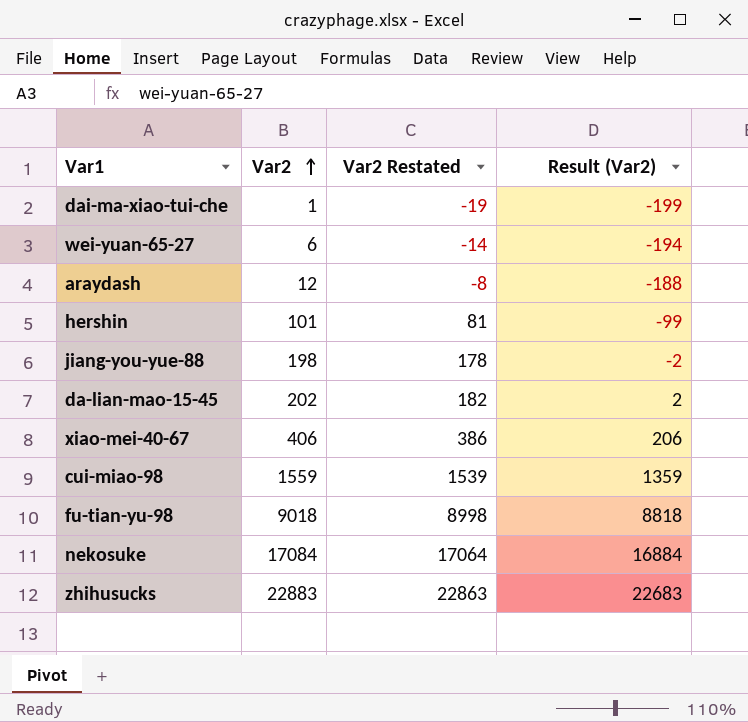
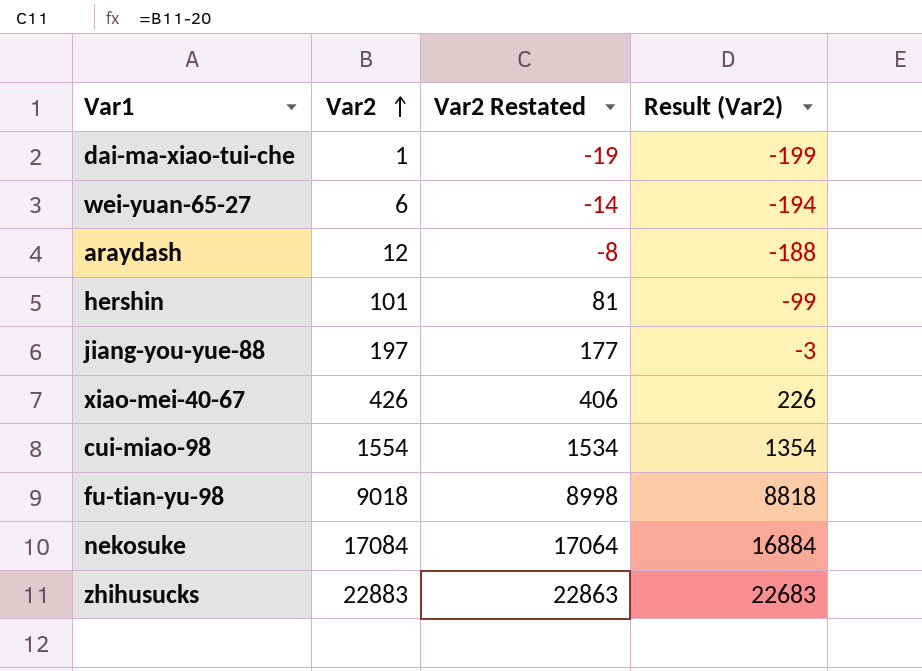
row da-lian-mao-15-45: 202 | 182 | 2 -> none
jiang-you-yue-88 | Var2: 198 -> 197
jiang-you-yue-88 | Var2 Restated: 178 -> 177
jiang-you-yue-88 | Result (Var2): -2 -> -3
xiao-mei-40-67 | Var2: 406 -> 426
xiao-mei-40-67 | Var2 Restated: 386 -> 406
xiao-mei-40-67 | Result (Var2): 206 -> 226
cui-miao-98 | Var2: 1559 -> 1554
cui-miao-98 | Var2 Restated: 1539 -> 1534
cui-miao-98 | Result (Var2): 1359 -> 1354

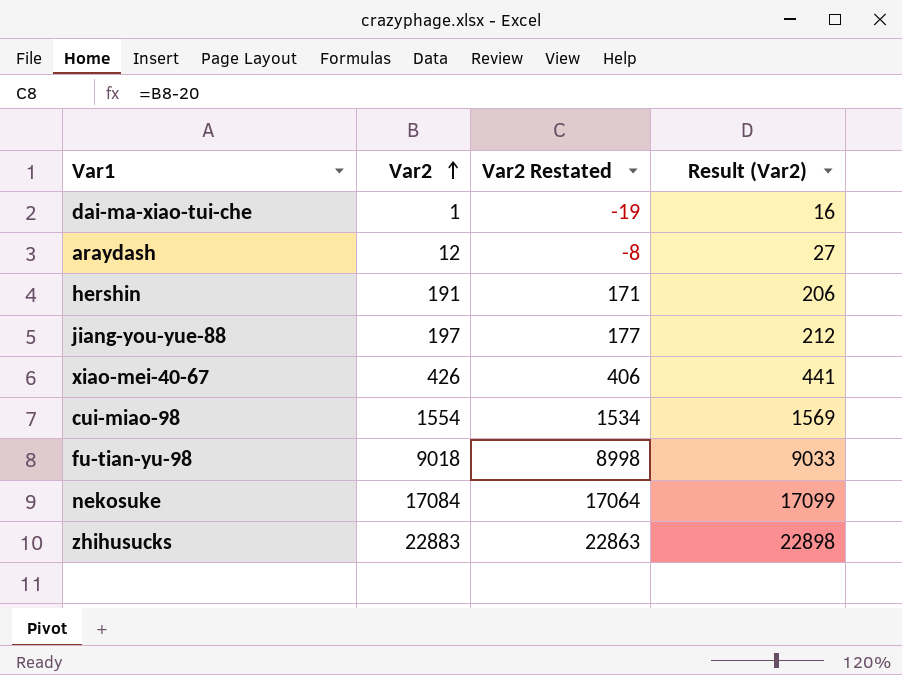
column Result (Var2) | formula: [Var2] - 200 -> [Var2] + 15
row wei-yuan-65-27: 6 | -14 | -194 -> none
hershin | Var2: 101 -> 191
hershin | Var2 Restated: 81 -> 171

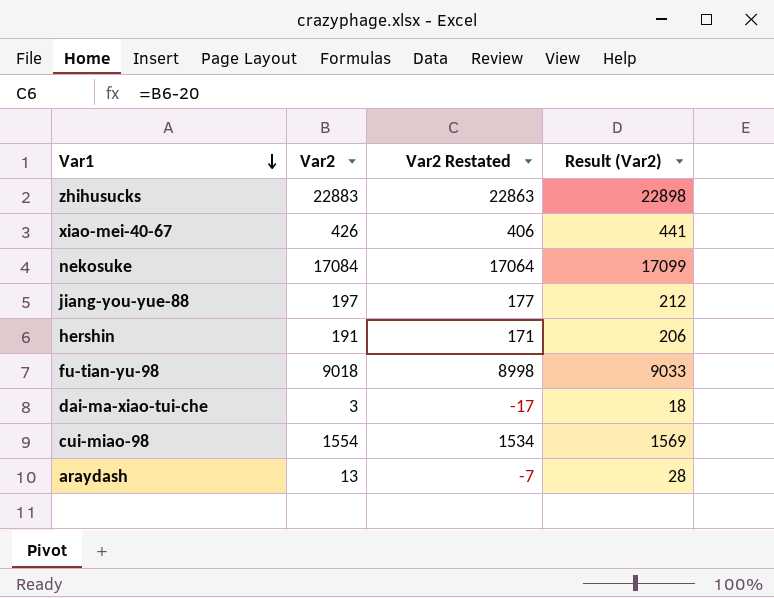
row order: Var2 ascending -> Var1 descending
dai-ma-xiao-tui-che | Var2: 1 -> 3
dai-ma-xiao-tui-che | Var2 Restated: -19 -> -17
dai-ma-xiao-tui-che | Result (Var2): 16 -> 18
araydash | Var2: 12 -> 13
araydash | Var2 Restated: -8 -> -7
araydash | Result (Var2): 27 -> 28

